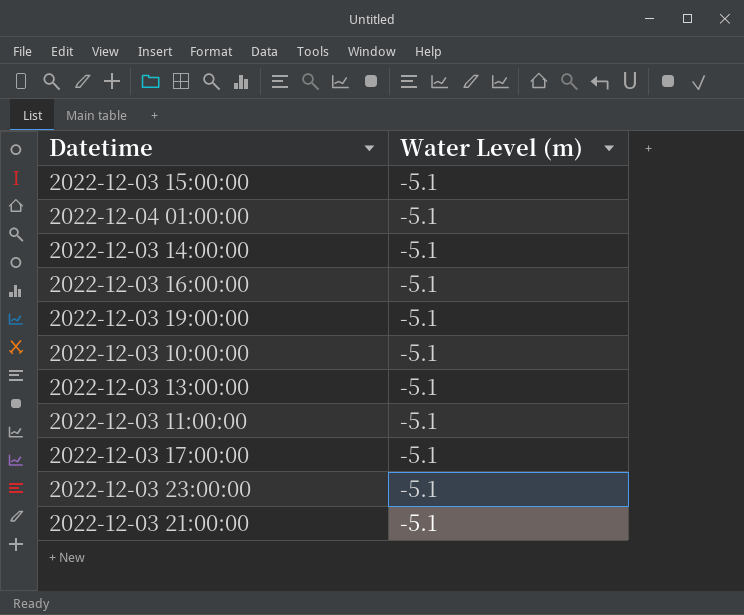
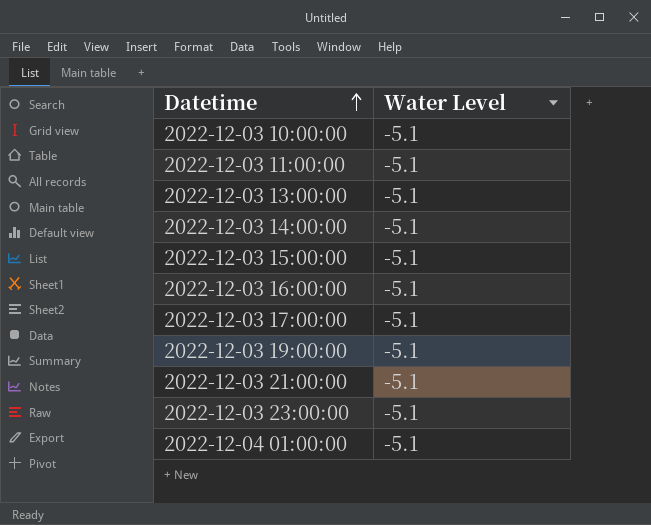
row order: none -> Datetime ascending
column name: Water Level (m) -> Water Level

